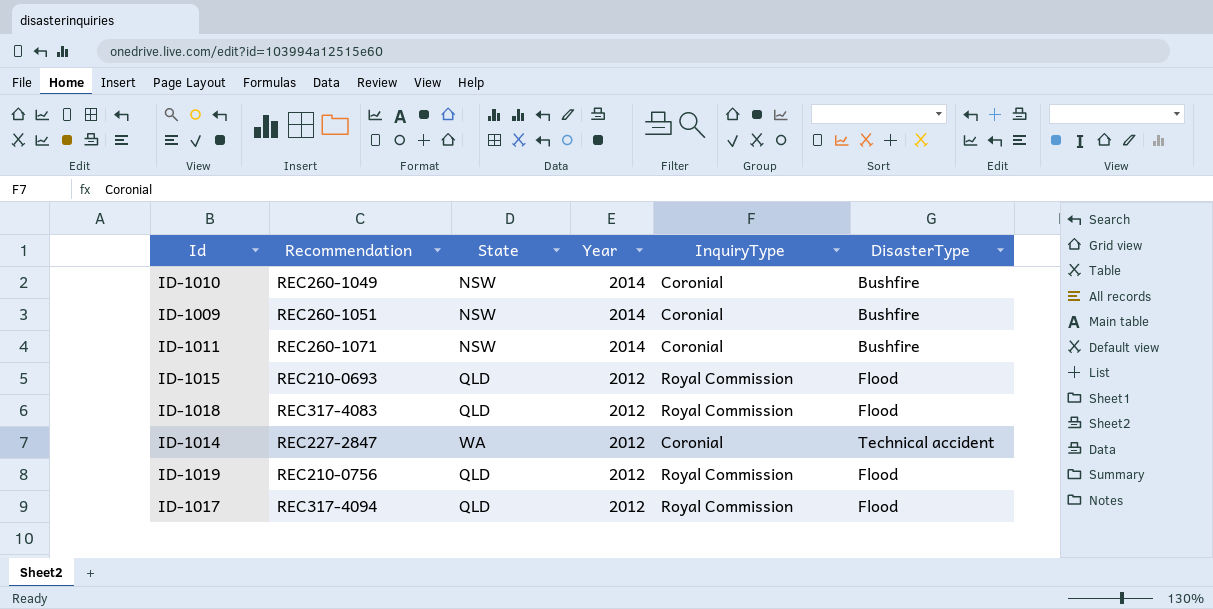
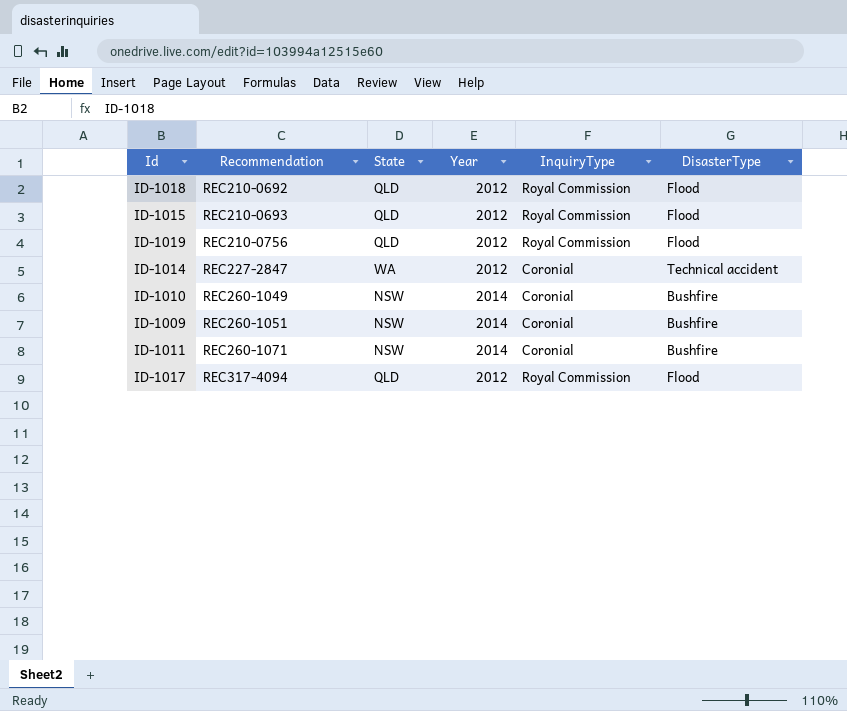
row order: Year descending -> Recommendation ascending
ID-1018 | Recommendation: REC317-4083 -> REC210-0692

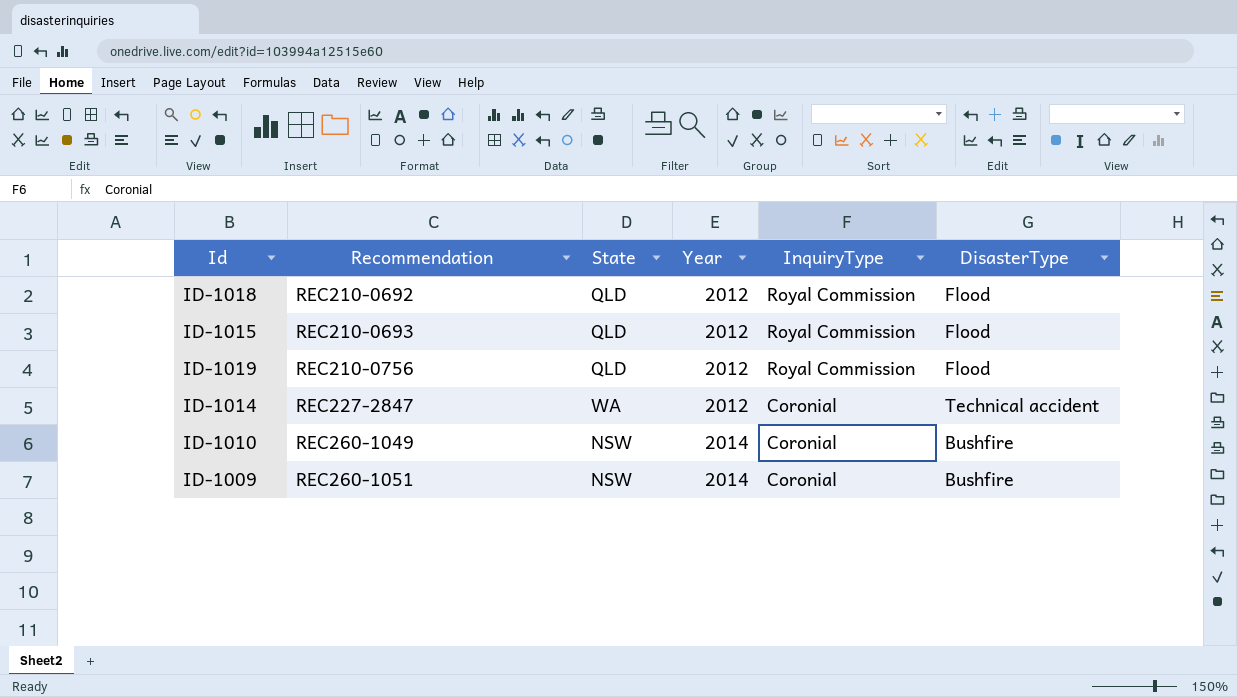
row ID-1011: REC260-1071 | NSW | 2014 | Coronial | Bushfire -> none
row ID-1017: REC317-4094 | QLD | 2012 | Royal Commission | Flood -> none

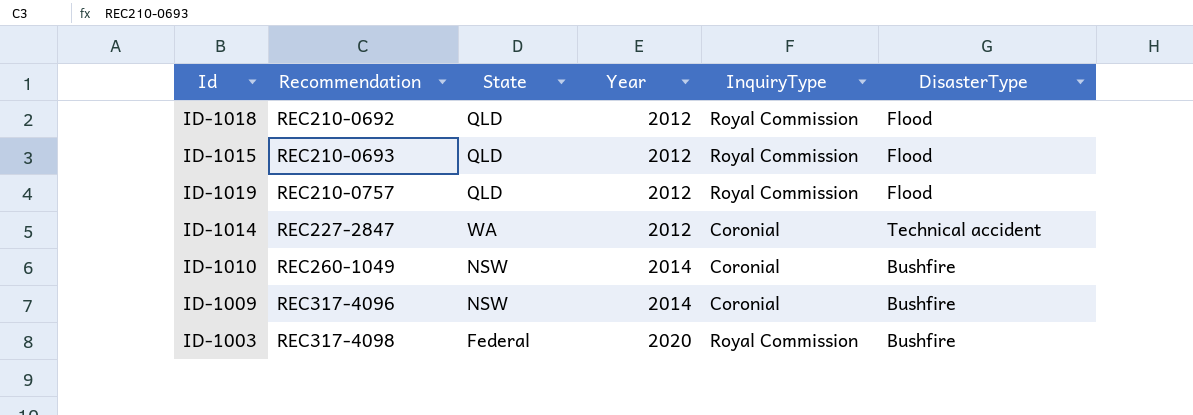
ID-1019 | Recommendation: REC210-0756 -> REC210-0757
ID-1009 | Recommendation: REC260-1051 -> REC317-4096
row ID-1003: none -> REC317-4098 | Federal | 2020 | Royal Commission | Bushfire

